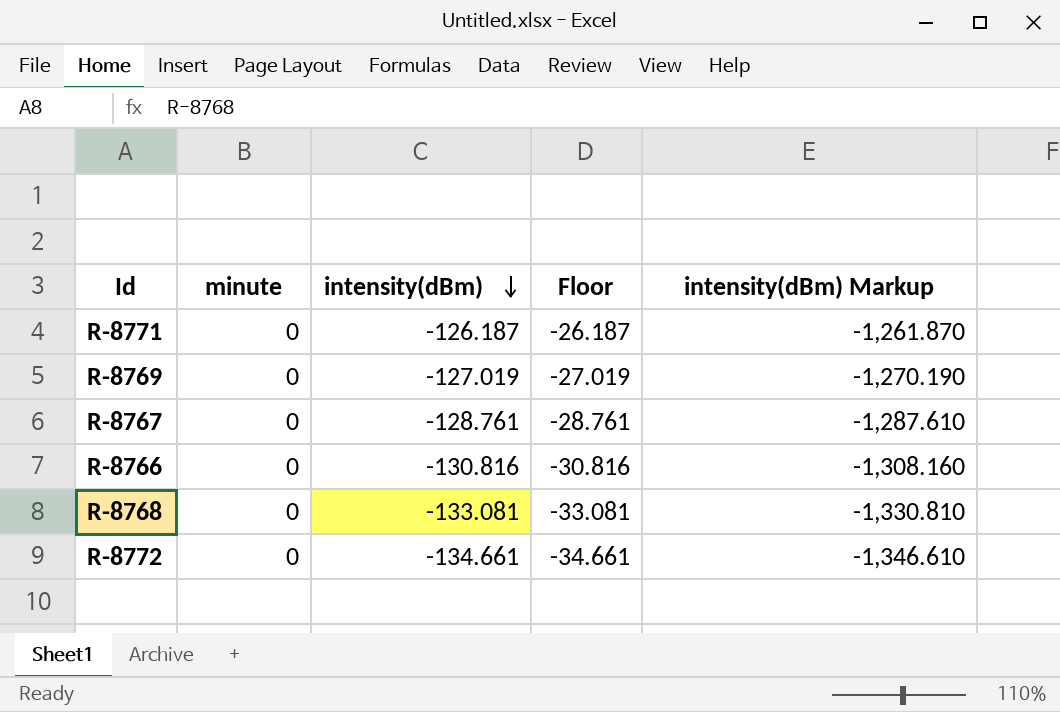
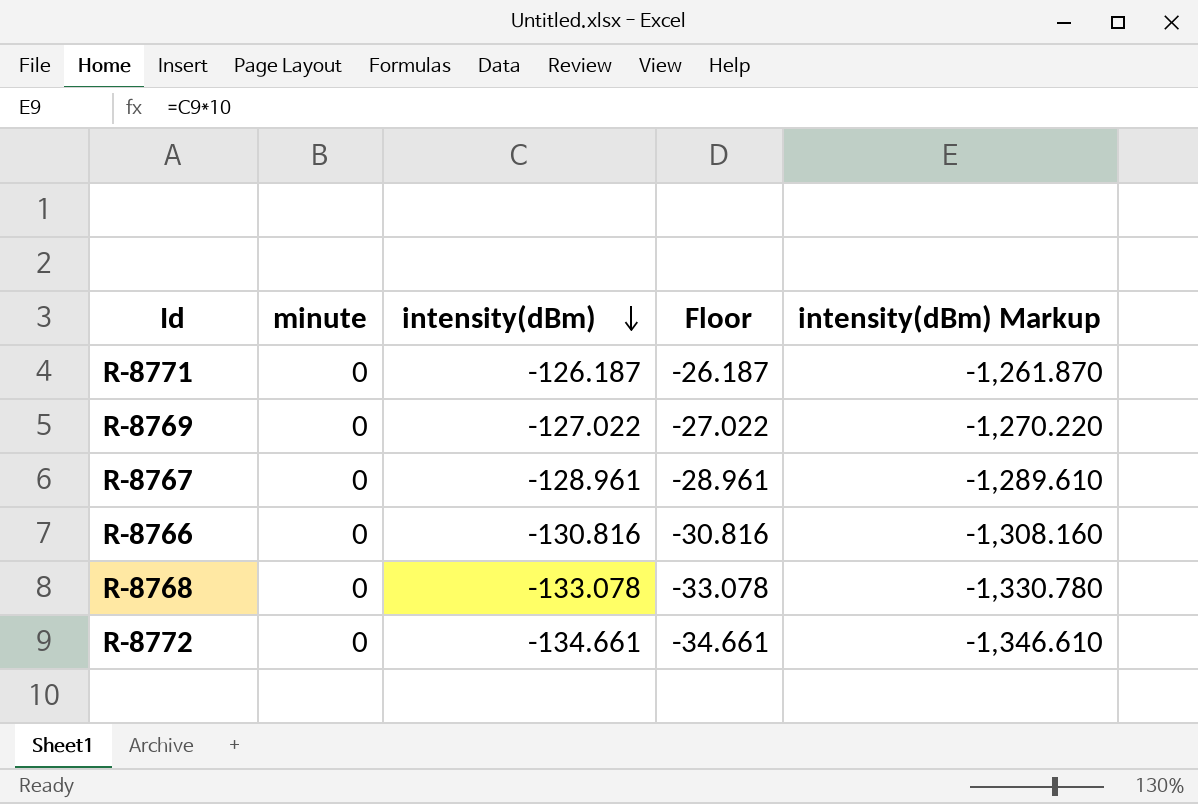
R-8769 | intensity(dBm): -127.019 -> -127.022
R-8769 | Floor: -27.019 -> -27.022
R-8769 | intensity(dBm) Markup: -1,270.190 -> -1,270.220
R-8767 | intensity(dBm): -128.761 -> -128.961
R-8767 | Floor: -28.761 -> -28.961
R-8767 | intensity(dBm) Markup: -1,287.610 -> -1,289.610
R-8768 | intensity(dBm): -133.081 -> -133.078
R-8768 | Floor: -33.081 -> -33.078
R-8768 | intensity(dBm) Markup: -1,330.810 -> -1,330.780

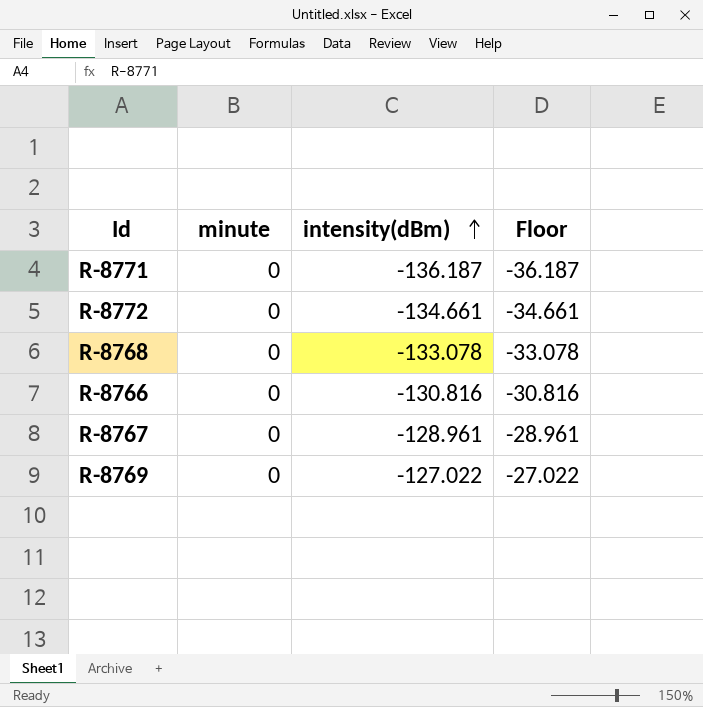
row order: intensity(dBm) descending -> intensity(dBm) ascending
column intensity(dBm) Markup | formula: [intensity(dBm)] * 10 -> none
R-8771 | intensity(dBm): -126.187 -> -136.187
R-8771 | Floor: -26.187 -> -36.187

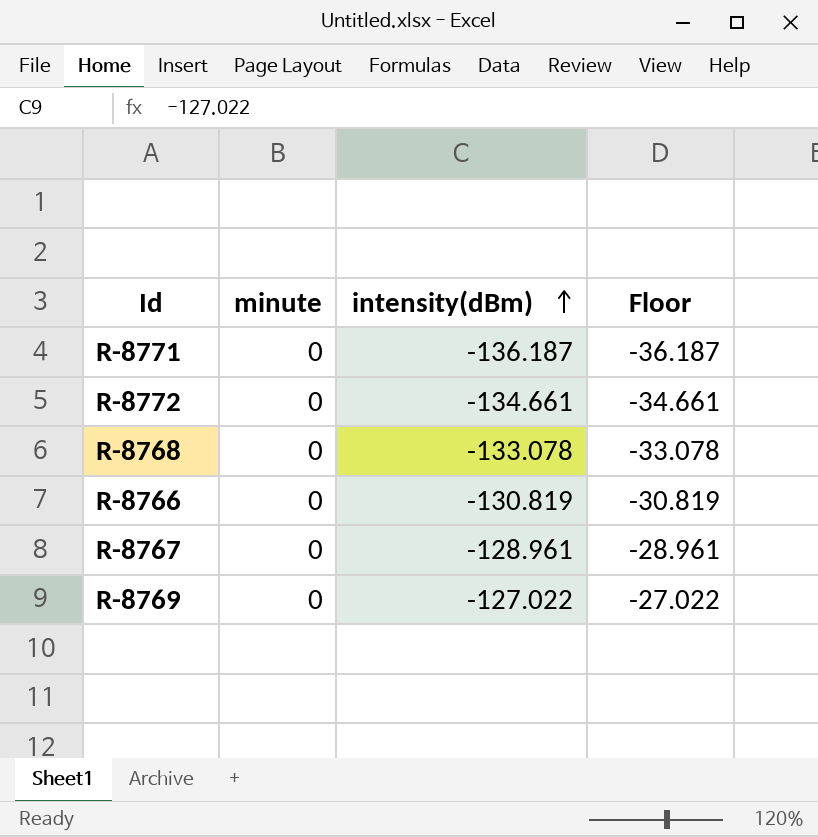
R-8766 | intensity(dBm): -130.816 -> -130.819
R-8766 | Floor: -30.816 -> -30.819

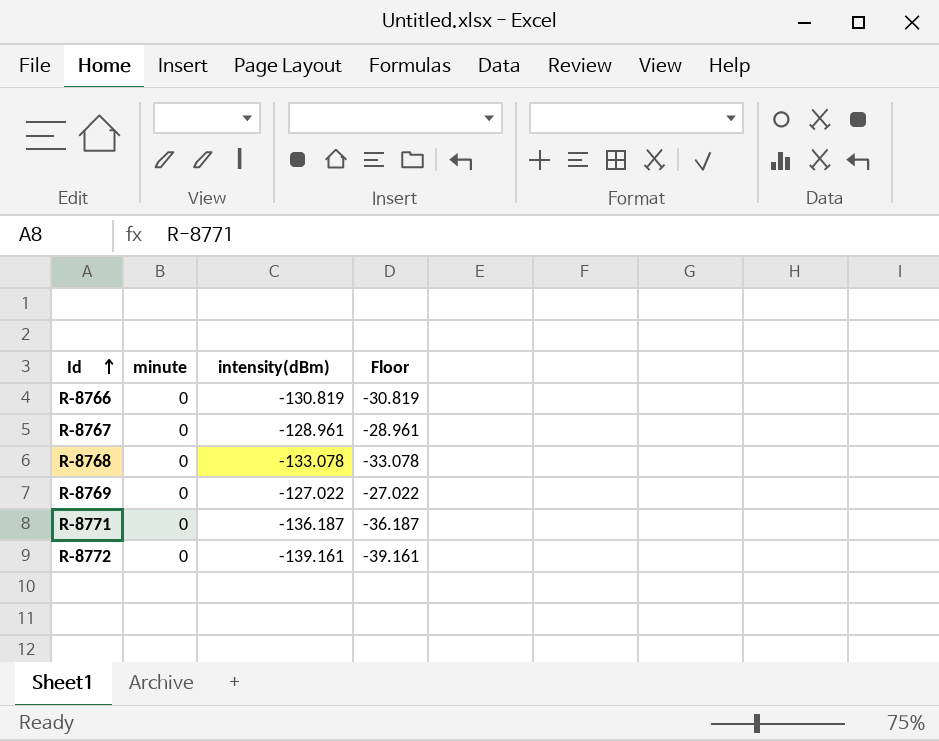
row order: intensity(dBm) ascending -> Id ascending
R-8772 | intensity(dBm): -134.661 -> -139.161
R-8772 | Floor: -34.661 -> -39.161

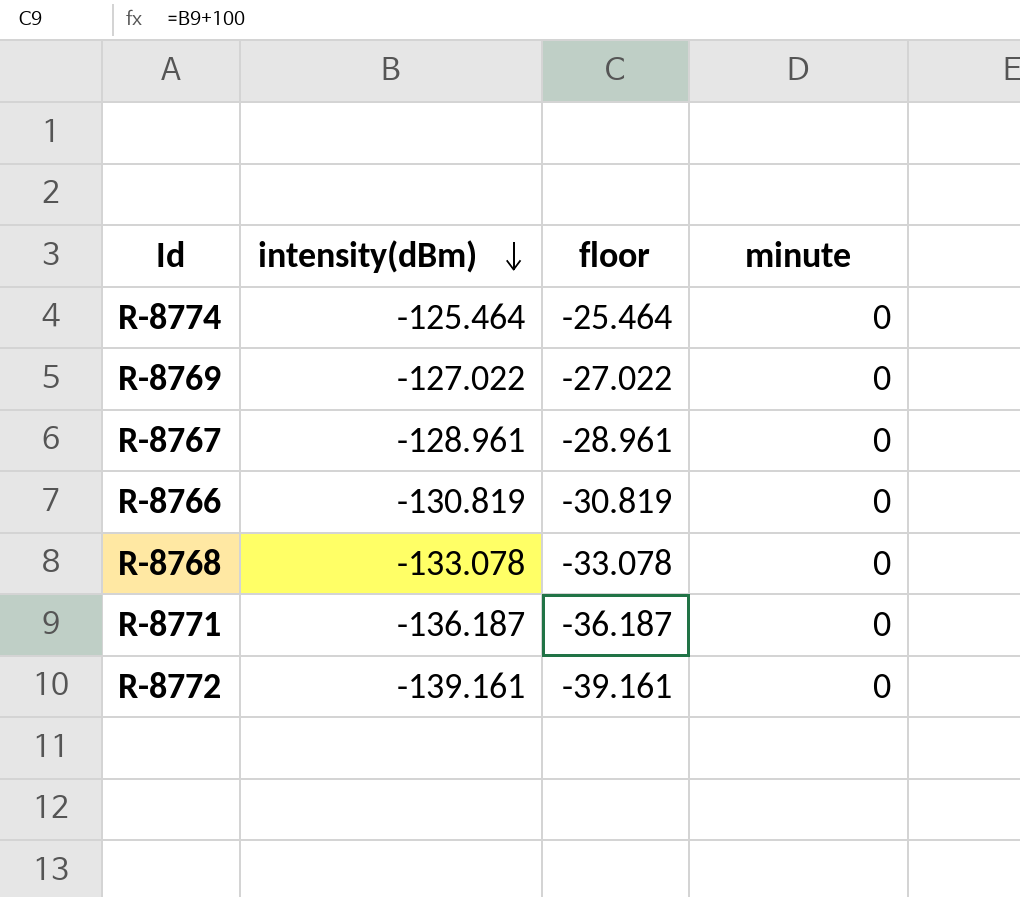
row order: Id ascending -> intensity(dBm) descending
column name: Floor -> floor
column minute | position: 2 -> 4
row R-8774: none -> -125.464 | -25.464 | 0

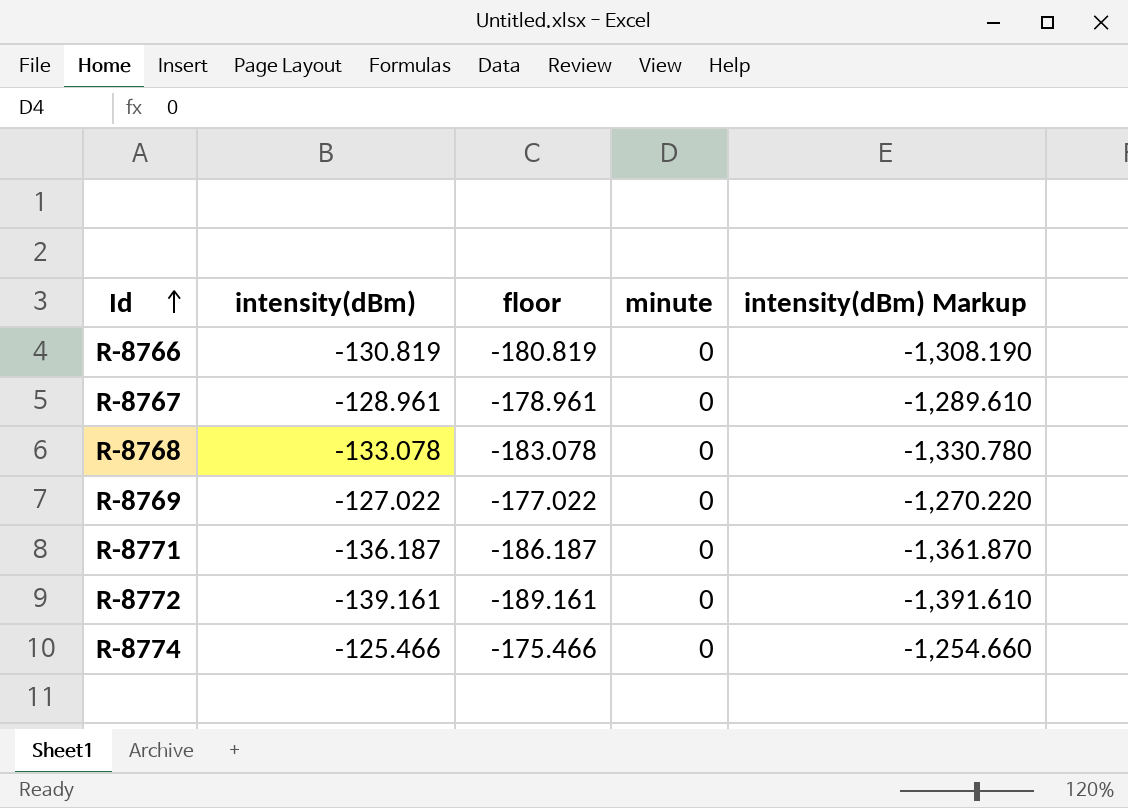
row order: intensity(dBm) descending -> Id ascending
column floor | formula: [intensity(dBm)] + 100 -> [intensity(dBm)] - 50
column intensity(dBm) Markup | formula: none -> [intensity(dBm)] * 10
R-8774 | intensity(dBm): -125.464 -> -125.466

